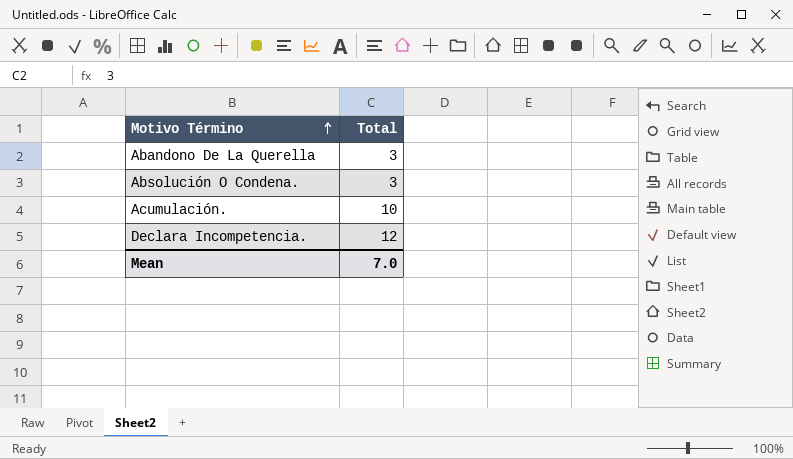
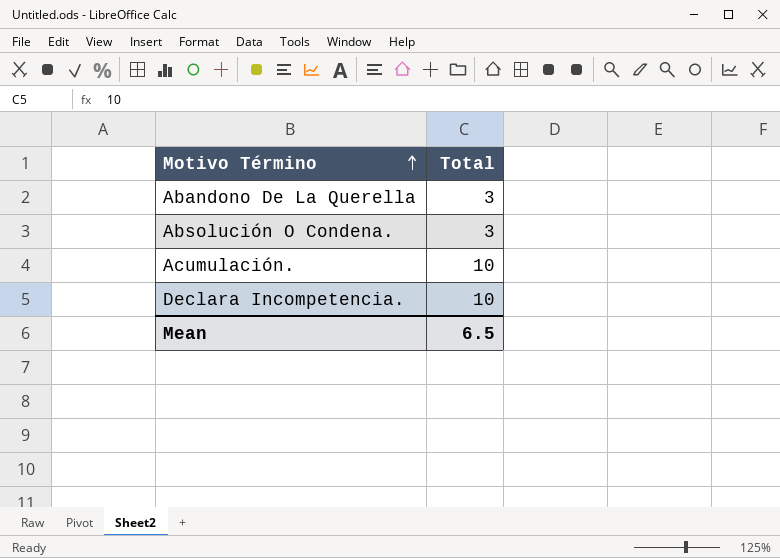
Declara Incompetencia. | Total: 12 -> 10
Mean | Total: 7.0 -> 6.5

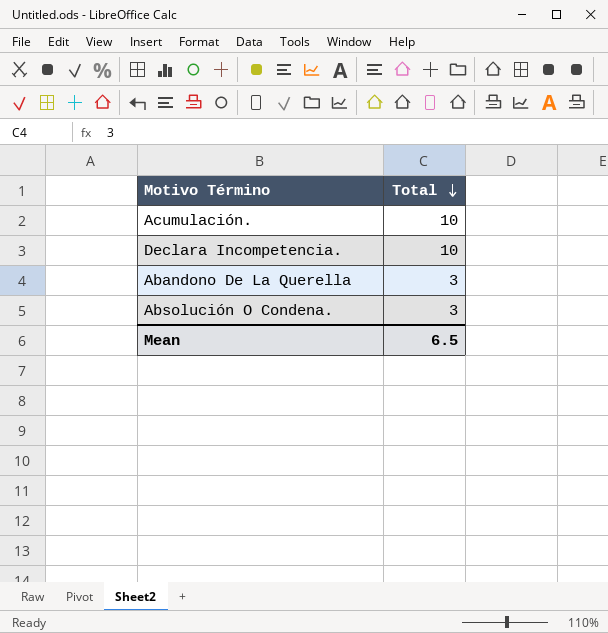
row order: Motivo Término ascending -> Total descending

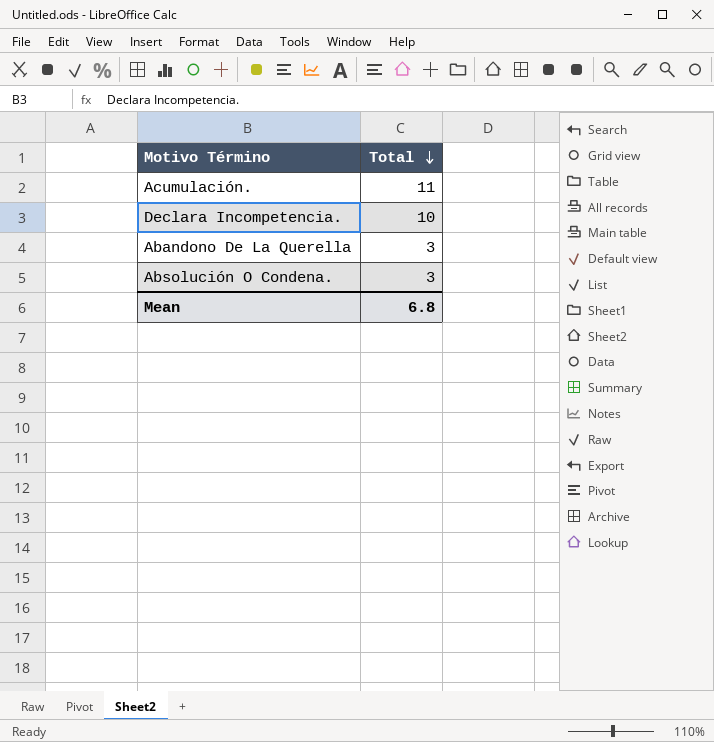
Acumulación. | Total: 10 -> 11
Mean | Total: 6.5 -> 6.8

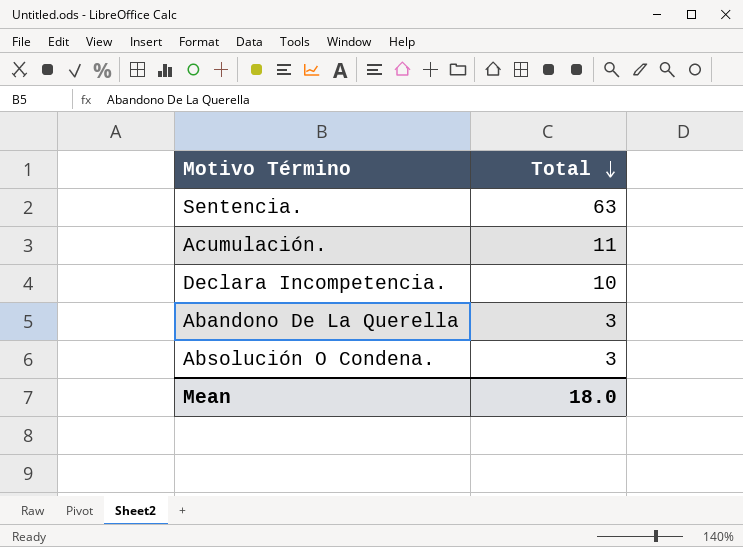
row Sentencia.: none -> 63
Mean | Total: 6.8 -> 18.0

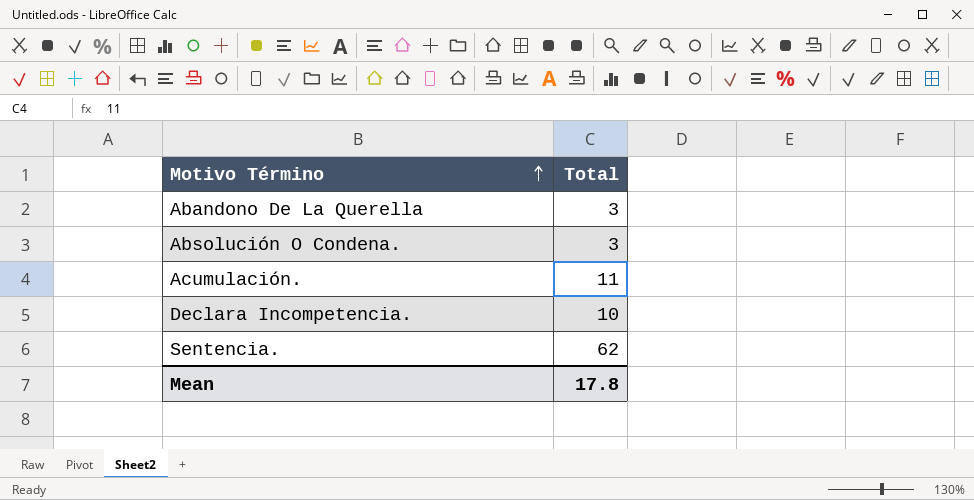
row order: Total descending -> Motivo Término ascending
Sentencia. | Total: 63 -> 62
Mean | Total: 18.0 -> 17.8

